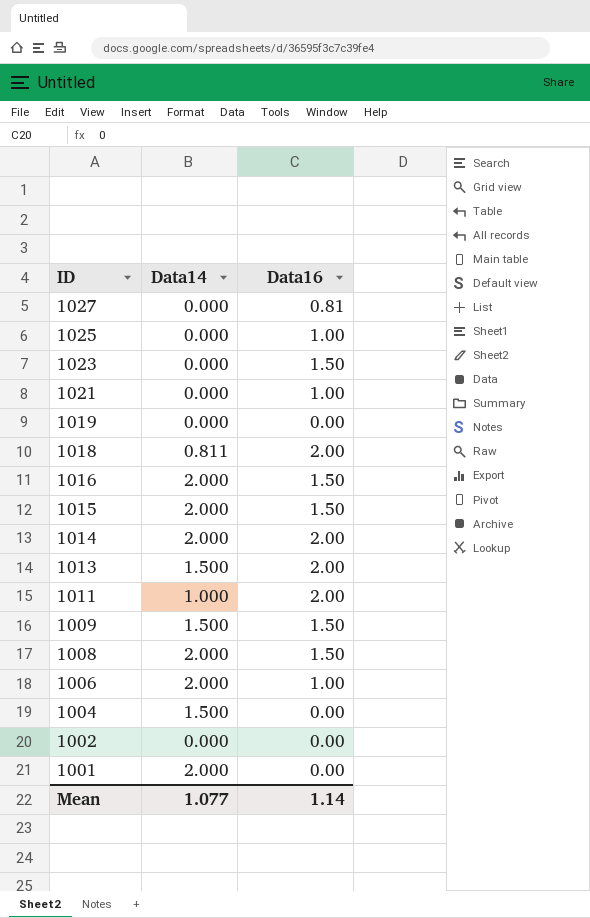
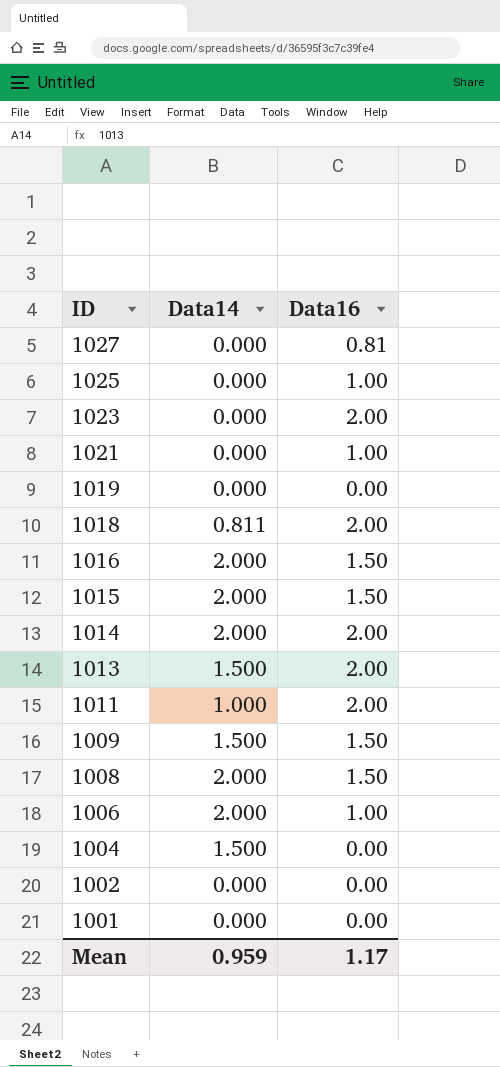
1023 | Data16: 1.50 -> 2.00
1001 | Data14: 2.000 -> 0.000
Mean | Data14: 1.077 -> 0.959
Mean | Data16: 1.14 -> 1.17

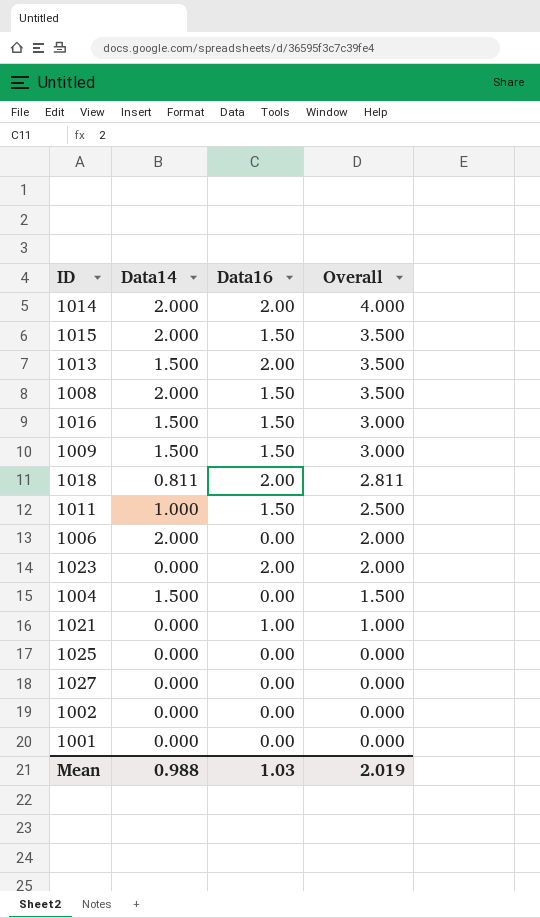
row order: ID descending -> Overall descending
column Overall | formula: none -> [Data14] + [Data16]
row 1019: 0.000 | 0.00 -> none
1016 | Data14: 2.000 -> 1.500
1011 | Data16: 2.00 -> 1.50
1006 | Data16: 1.00 -> 0.00
1025 | Data16: 1.00 -> 0.00
1027 | Data16: 0.81 -> 0.00
Mean | Data14: 0.959 -> 0.988
Mean | Data16: 1.17 -> 1.03

